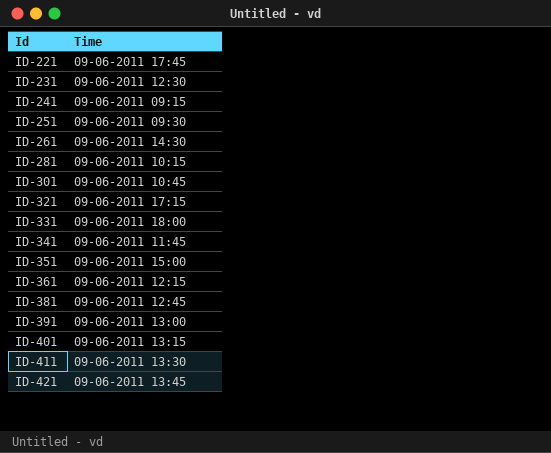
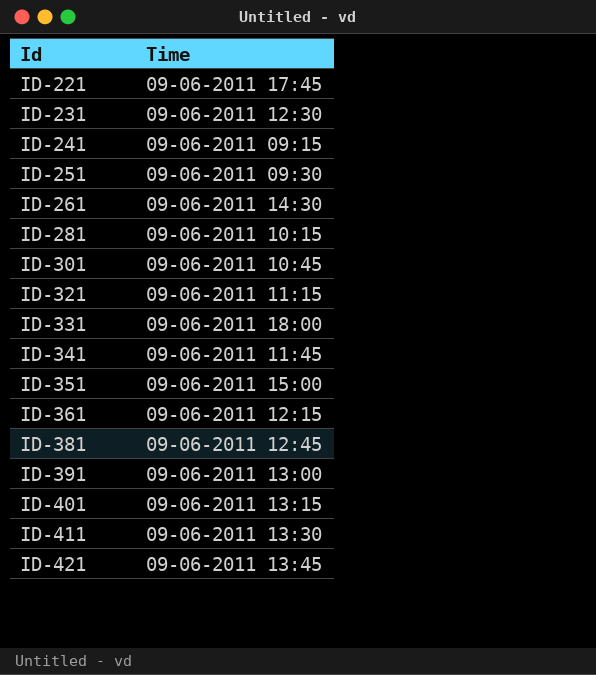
ID-321 | Time: 09-06-2011 17:15 -> 09-06-2011 11:15

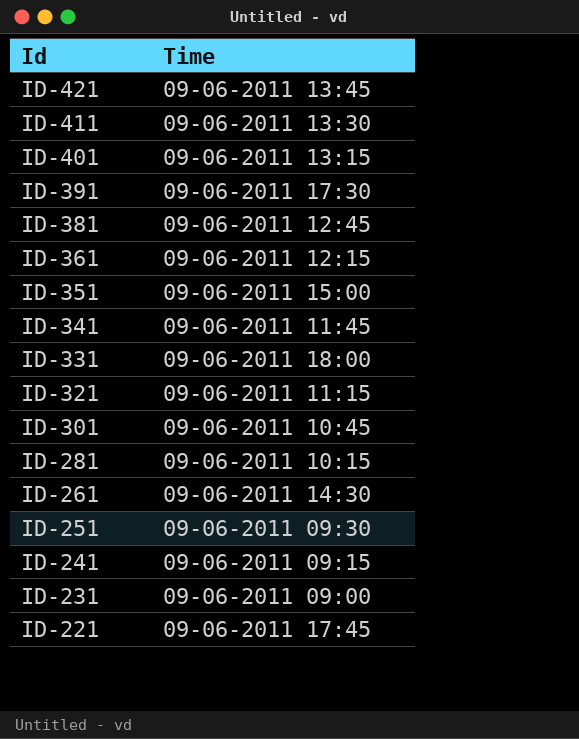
row order: Id ascending -> Id descending
ID-391 | Time: 09-06-2011 13:00 -> 09-06-2011 17:30
ID-231 | Time: 09-06-2011 12:30 -> 09-06-2011 09:00

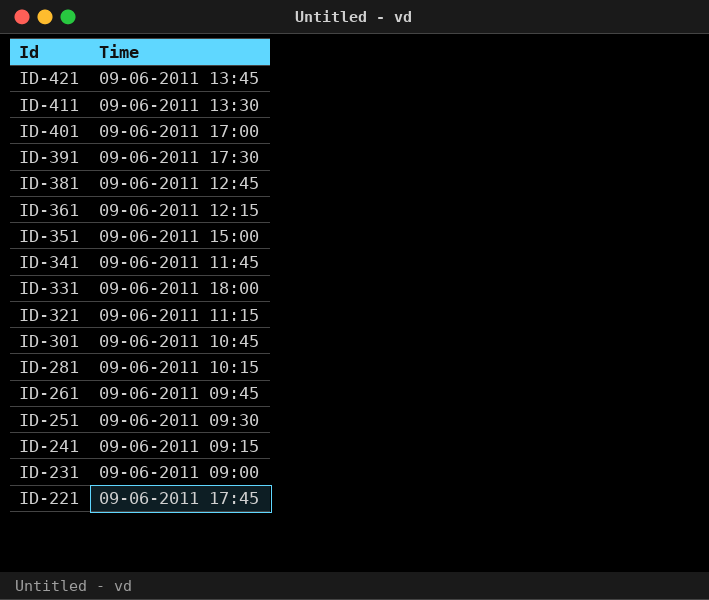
ID-401 | Time: 09-06-2011 13:15 -> 09-06-2011 17:00
ID-261 | Time: 09-06-2011 14:30 -> 09-06-2011 09:45

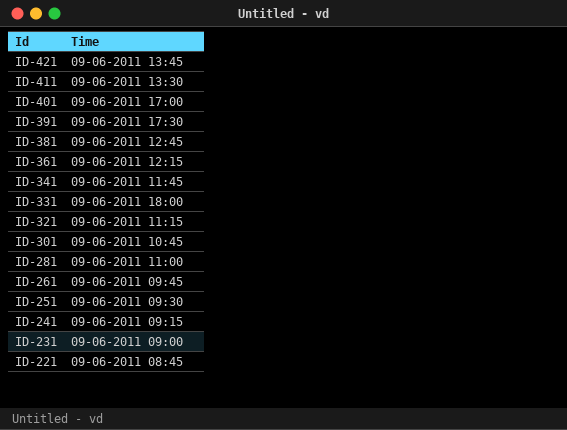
row ID-351: 09-06-2011 15:00 -> none
ID-281 | Time: 09-06-2011 10:15 -> 09-06-2011 11:00
ID-221 | Time: 09-06-2011 17:45 -> 09-06-2011 08:45

